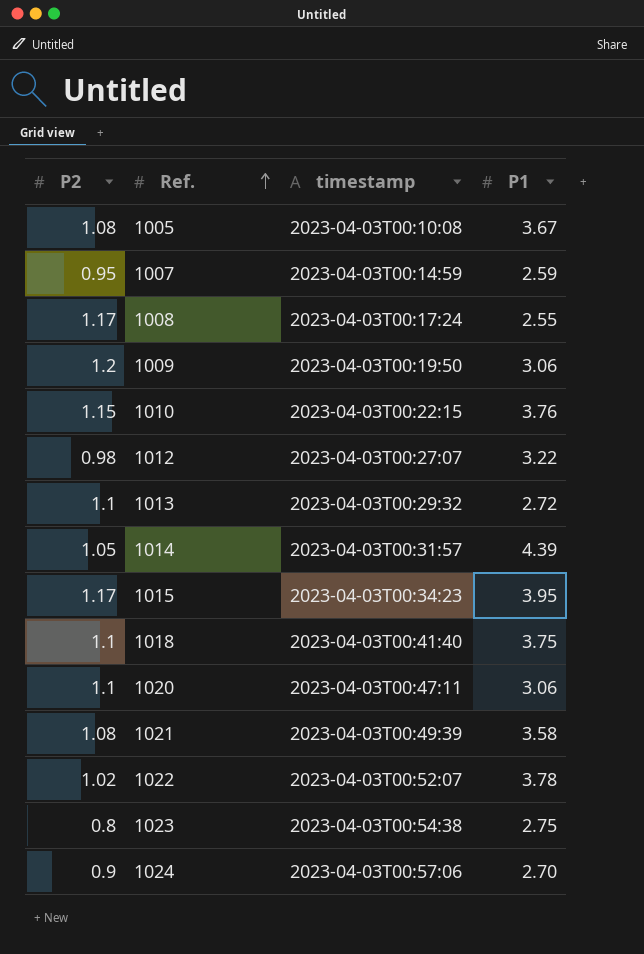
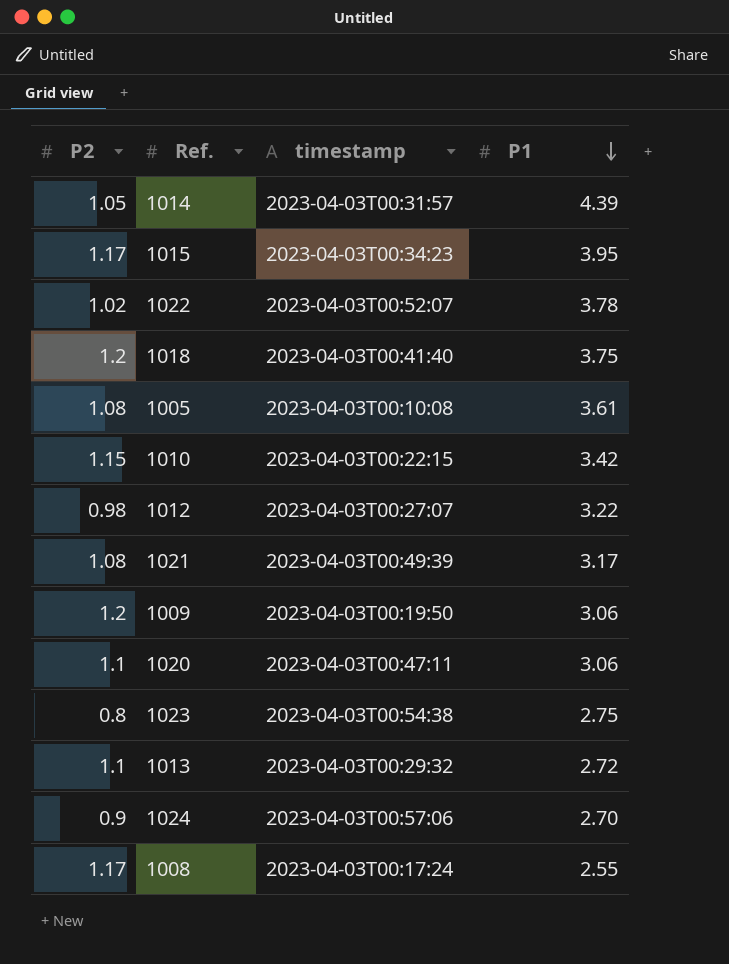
row order: Ref. ascending -> P1 descending
row 1007: 0.95 | 2023-04-03T00:14:59 | 2.59 -> none
1018 | P2: 1.1 -> 1.2
1005 | P1: 3.67 -> 3.61
1010 | P1: 3.76 -> 3.42
1021 | P1: 3.58 -> 3.17

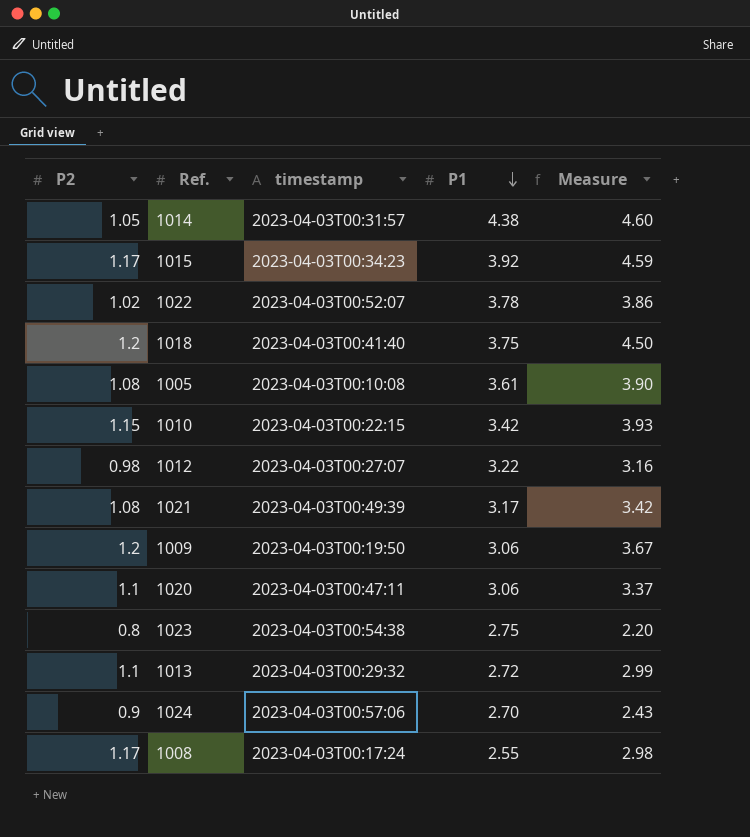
column Measure | formula: none -> [P2] * [P1]
1014 | P1: 4.39 -> 4.38
1015 | P1: 3.95 -> 3.92

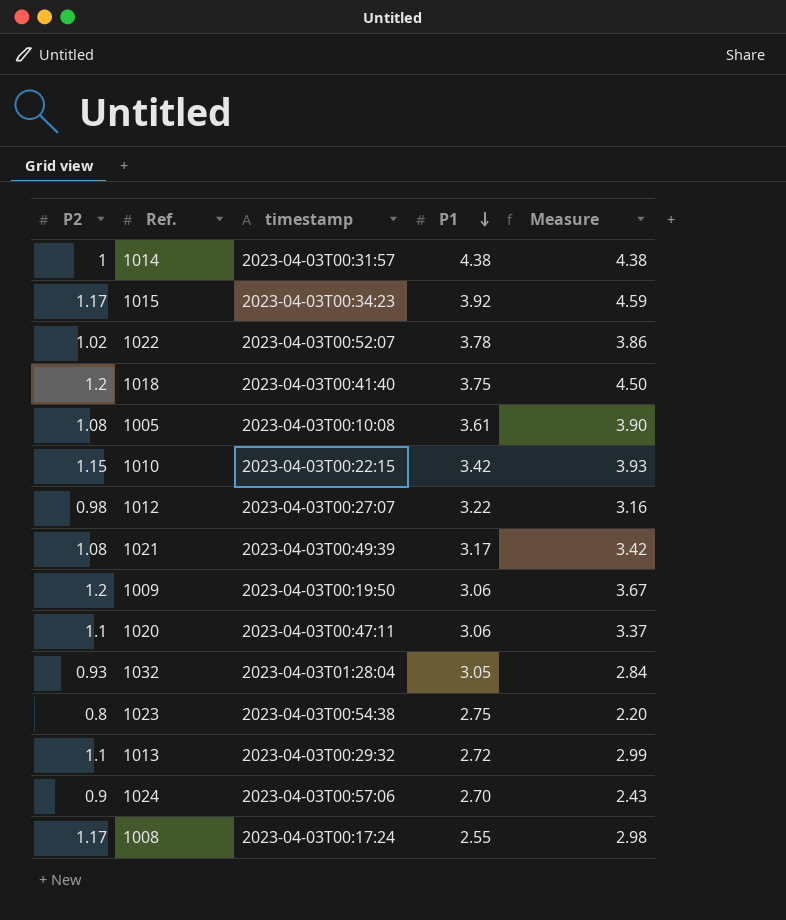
1014 | P2: 1.05 -> 1
1014 | Measure: 4.60 -> 4.38
row 1032: none -> 0.93 | 2023-04-03T01:28:04 | 3.05 | 2.84

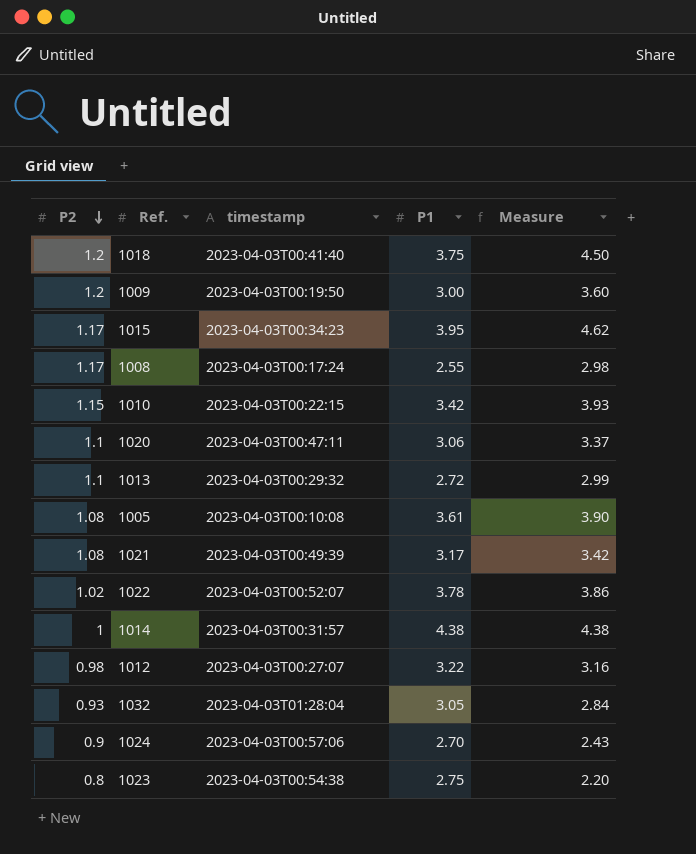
row order: P1 descending -> P2 descending
1009 | P1: 3.06 -> 3.00
1009 | Measure: 3.67 -> 3.60
1015 | P1: 3.92 -> 3.95
1015 | Measure: 4.59 -> 4.62

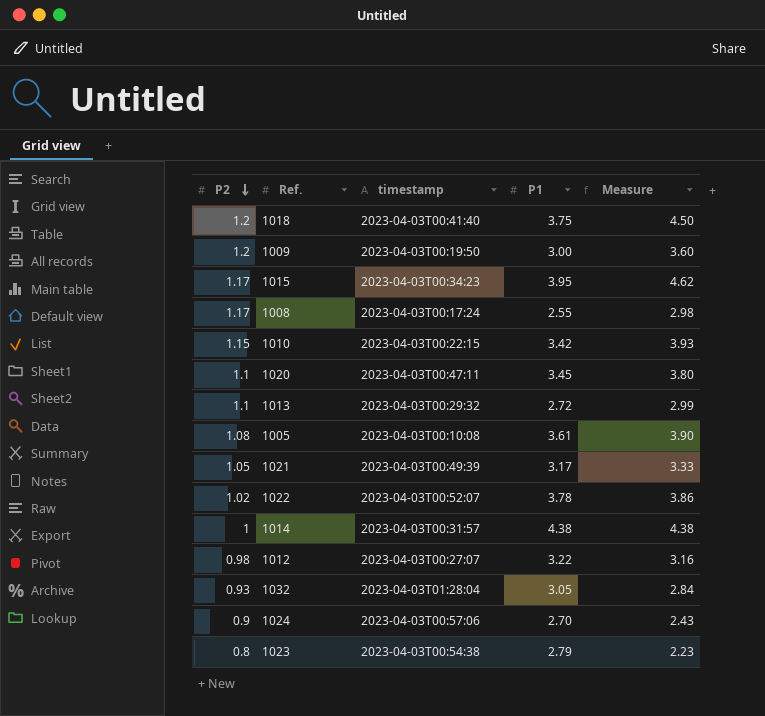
1020 | P1: 3.06 -> 3.45
1020 | Measure: 3.37 -> 3.80
1021 | P2: 1.08 -> 1.05
1021 | Measure: 3.42 -> 3.33
1023 | P1: 2.75 -> 2.79
1023 | Measure: 2.20 -> 2.23

